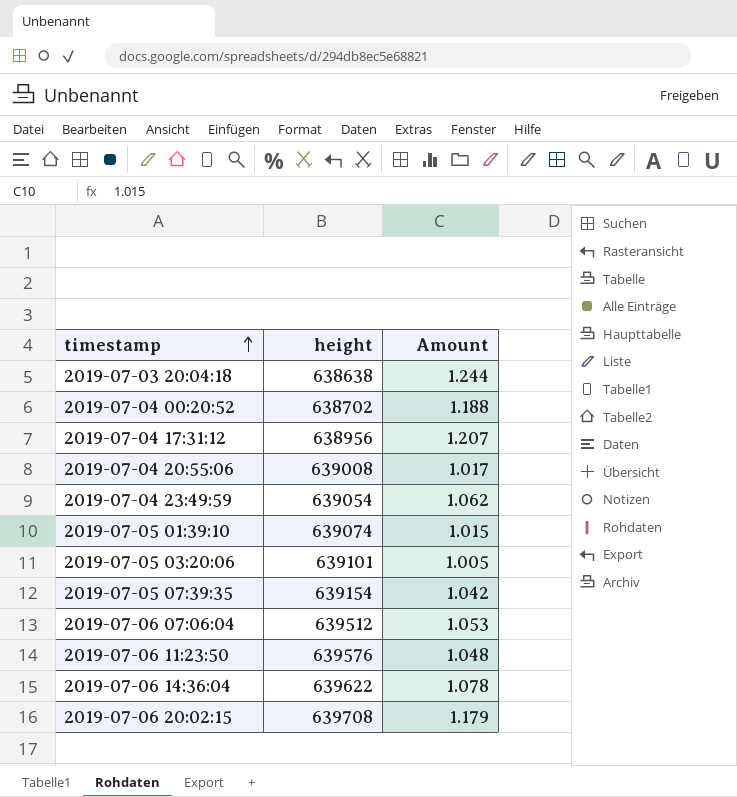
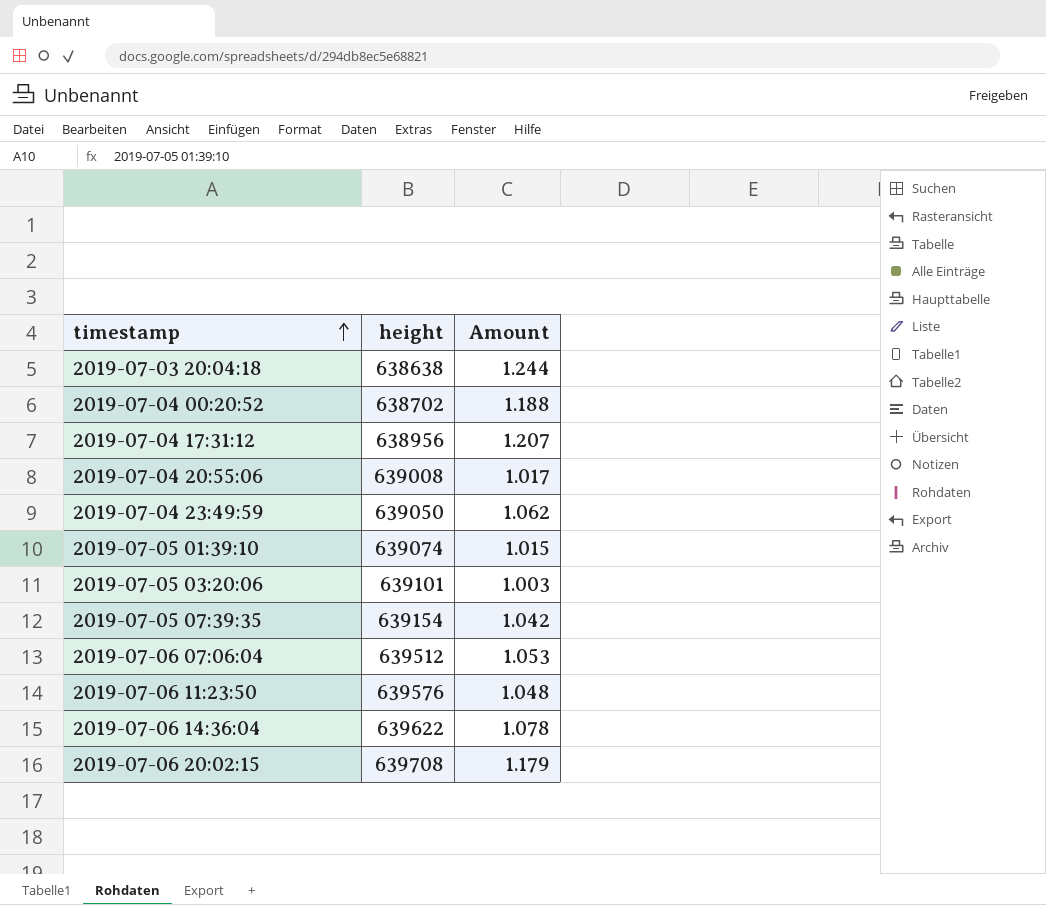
2019-07-04 23:49:59 | height: 639054 -> 639050
2019-07-05 03:20:06 | Amount: 1.005 -> 1.003

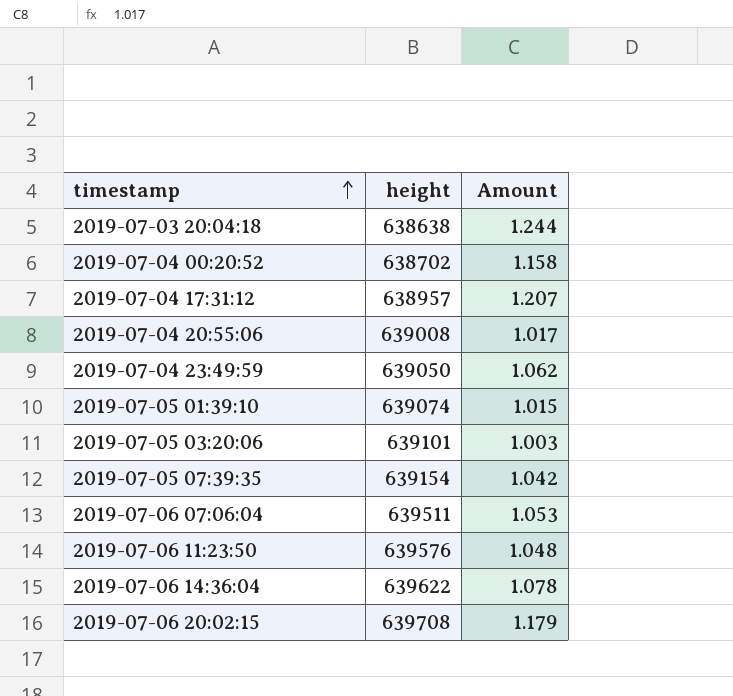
2019-07-04 00:20:52 | Amount: 1.188 -> 1.158
2019-07-04 17:31:12 | height: 638956 -> 638957
2019-07-06 07:06:04 | height: 639512 -> 639511

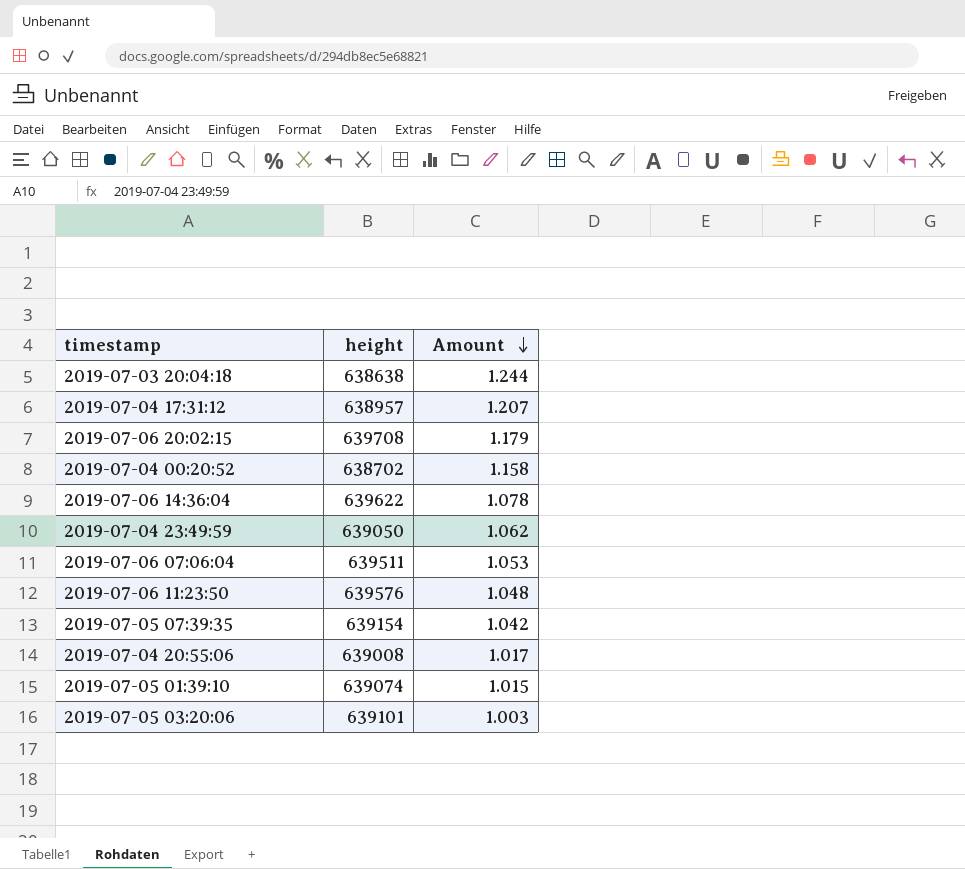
row order: timestamp ascending -> Amount descending

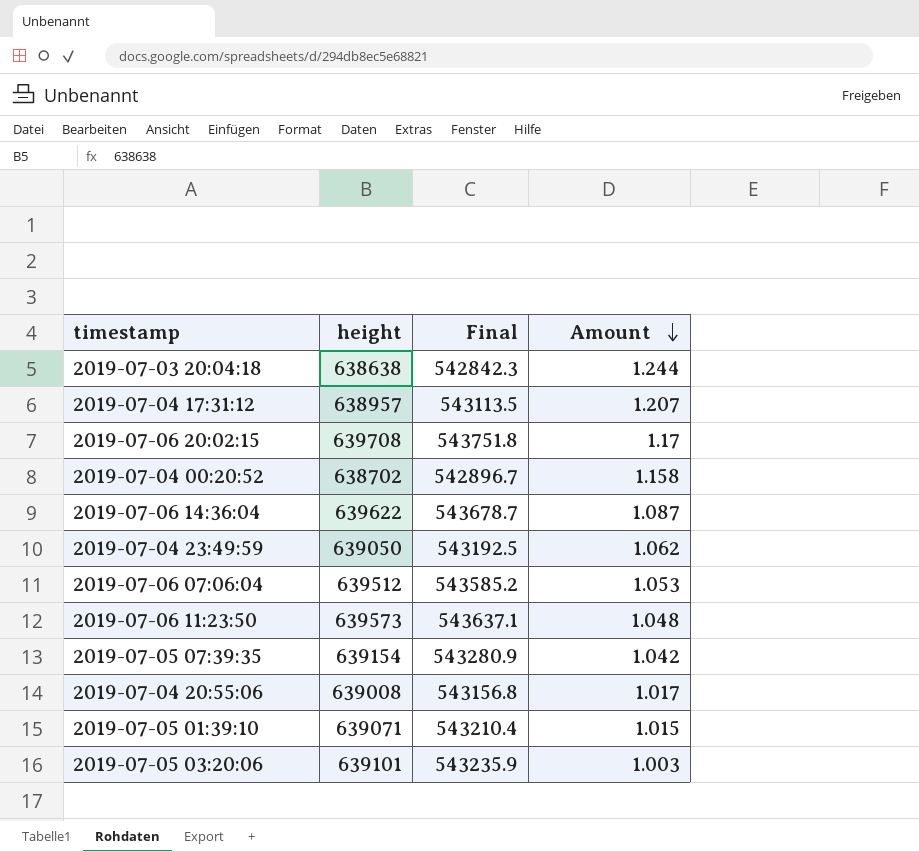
column Final | formula: none -> [height] * 0.85
2019-07-06 20:02:15 | Amount: 1.179 -> 1.17
2019-07-06 14:36:04 | Amount: 1.078 -> 1.087
2019-07-06 07:06:04 | height: 639511 -> 639512
2019-07-06 11:23:50 | height: 639576 -> 639573
2019-07-05 01:39:10 | height: 639074 -> 639071

